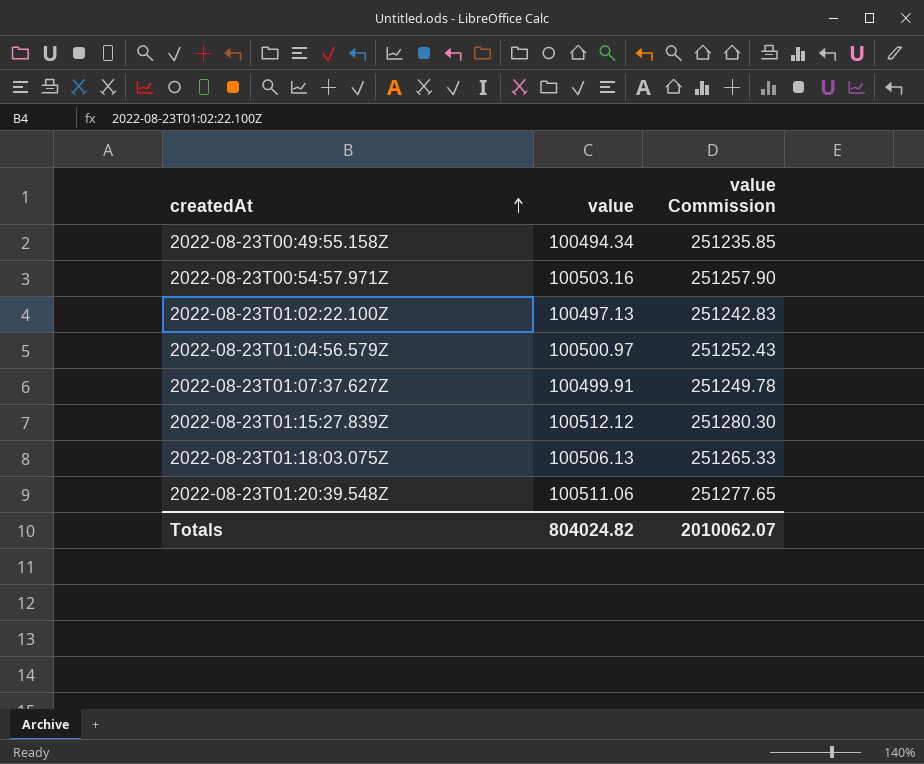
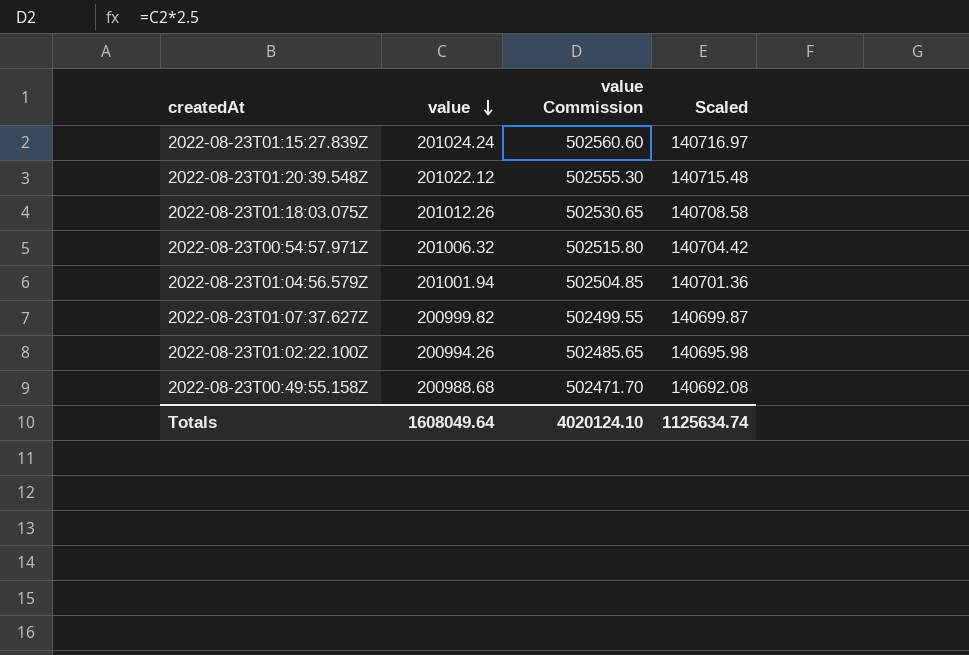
row order: createdAt ascending -> value descending
column Scaled | formula: none -> [value] * 0.7
2022-08-23T01:15:27.839Z | value: 100512.12 -> 201024.24
2022-08-23T01:15:27.839Z | value Commission: 251280.30 -> 502560.60
2022-08-23T01:20:39.548Z | value: 100511.06 -> 201022.12
2022-08-23T01:20:39.548Z | value Commission: 251277.65 -> 502555.30
2022-08-23T01:18:03.075Z | value: 100506.13 -> 201012.26
2022-08-23T01:18:03.075Z | value Commission: 251265.33 -> 502530.65
2022-08-23T00:54:57.971Z | value: 100503.16 -> 201006.32
2022-08-23T00:54:57.971Z | value Commission: 251257.90 -> 502515.80
2022-08-23T01:04:56.579Z | value: 100500.97 -> 201001.94
2022-08-23T01:04:56.579Z | value Commission: 251252.43 -> 502504.85
2022-08-23T01:07:37.627Z | value: 100499.91 -> 200999.82
2022-08-23T01:07:37.627Z | value Commission: 251249.78 -> 502499.55
2022-08-23T01:02:22.100Z | value: 100497.13 -> 200994.26
2022-08-23T01:02:22.100Z | value Commission: 251242.83 -> 502485.65
2022-08-23T00:49:55.158Z | value: 100494.34 -> 200988.68
2022-08-23T00:49:55.158Z | value Commission: 251235.85 -> 502471.70
Totals | value: 804024.82 -> 1608049.64
Totals | value Commission: 2010062.07 -> 4020124.10

